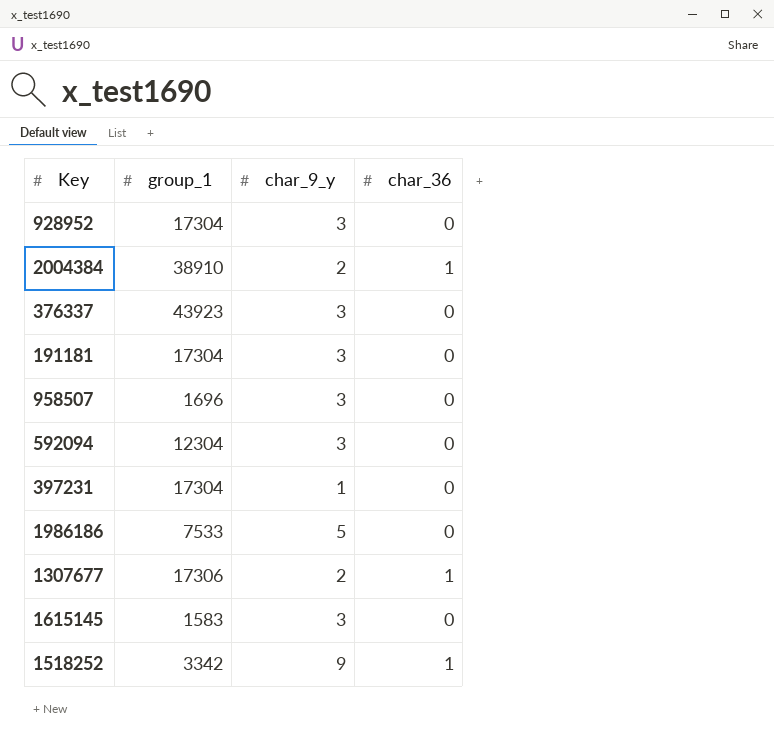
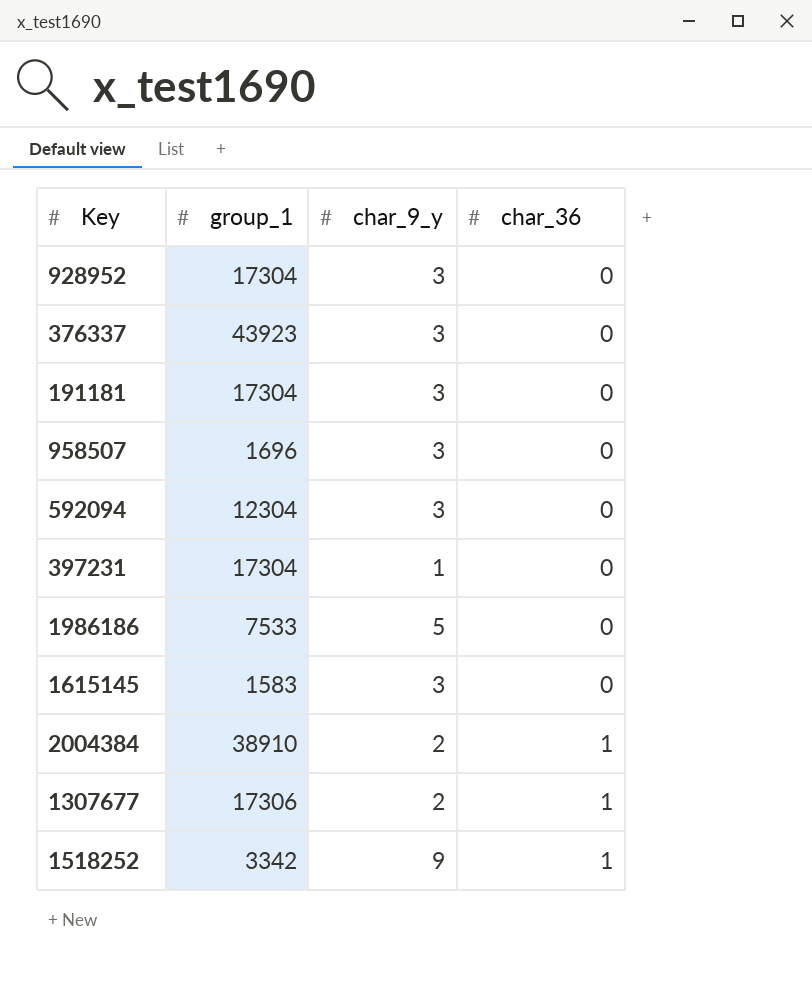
row order: none -> char_36 ascending

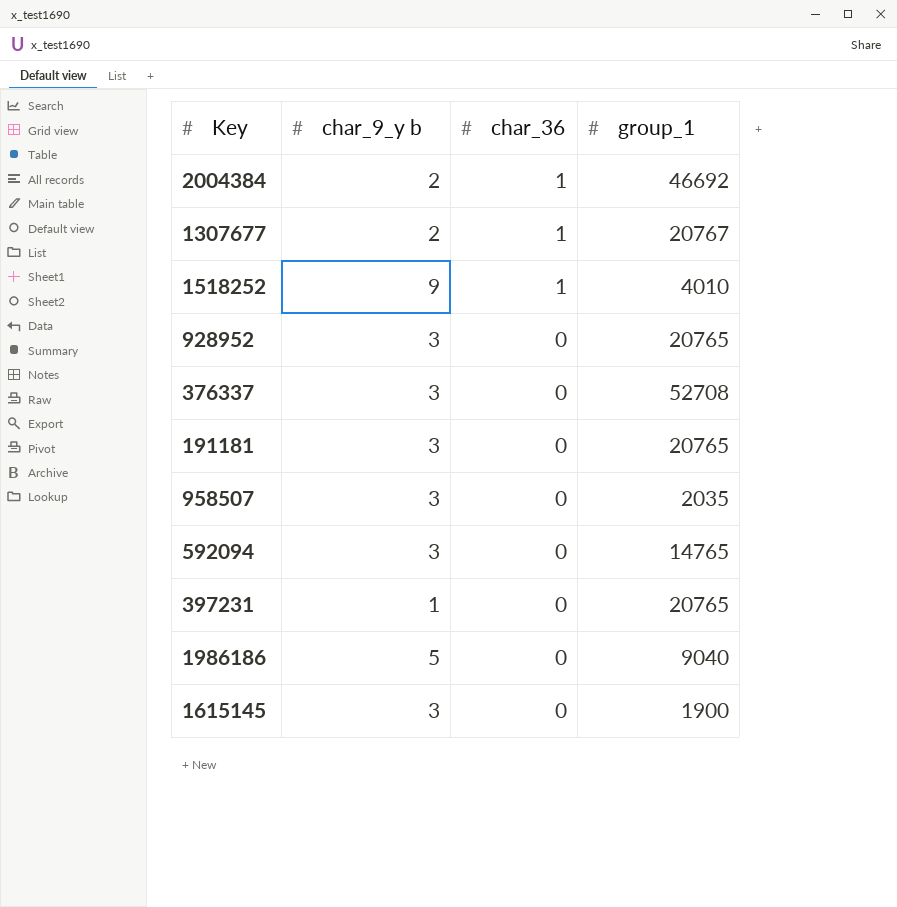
row order: char_36 ascending -> char_36 descending
column name: char_9_y -> char_9_y b
column group_1 | position: 2 -> 4
2004384 | group_1: 38910 -> 46692
1307677 | group_1: 17306 -> 20767
1518252 | group_1: 3342 -> 4010
928952 | group_1: 17304 -> 20765
376337 | group_1: 43923 -> 52708
191181 | group_1: 17304 -> 20765
958507 | group_1: 1696 -> 2035
592094 | group_1: 12304 -> 14765
397231 | group_1: 17304 -> 20765
1986186 | group_1: 7533 -> 9040
1615145 | group_1: 1583 -> 1900

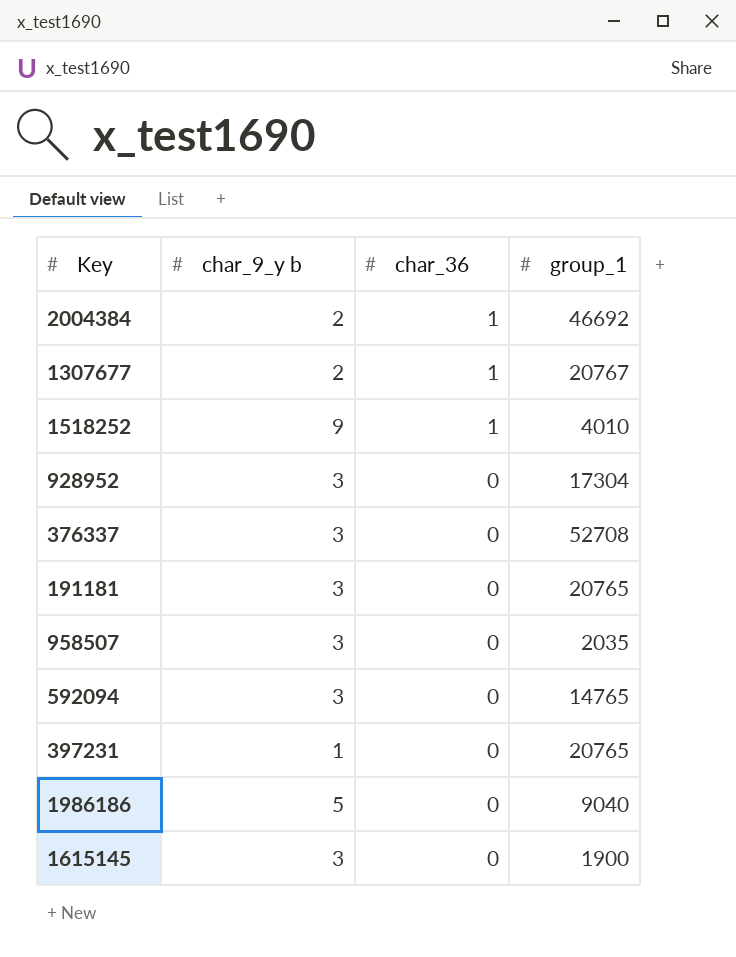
928952 | group_1: 20765 -> 17304

